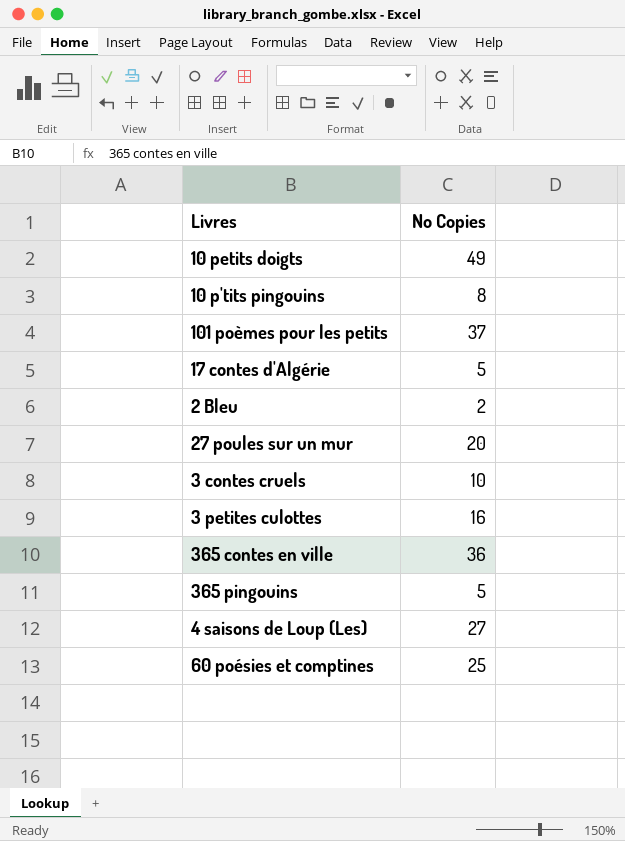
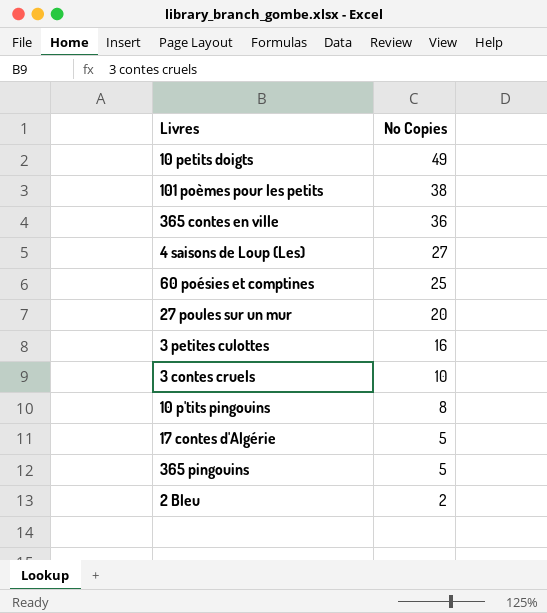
row order: none -> No Copies descending
101 poèmes pour les petits | No Copies: 37 -> 38

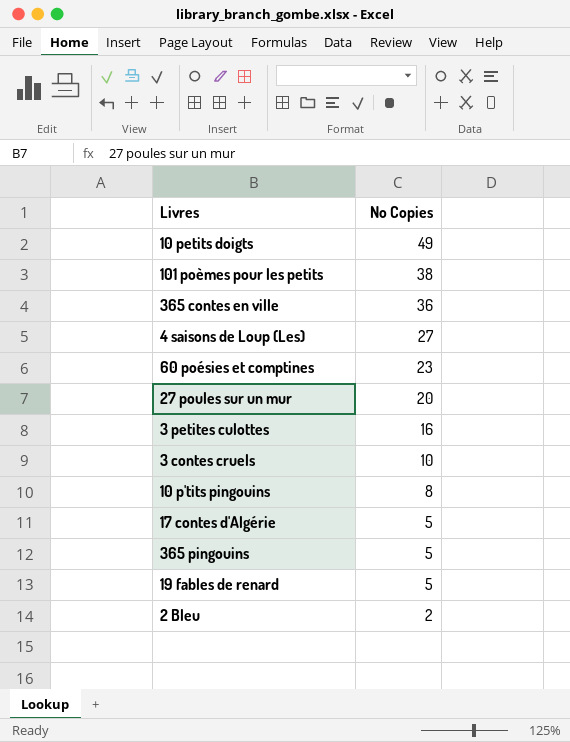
60 poésies et comptines | No Copies: 25 -> 23
row 19 fables de renard: none -> 5

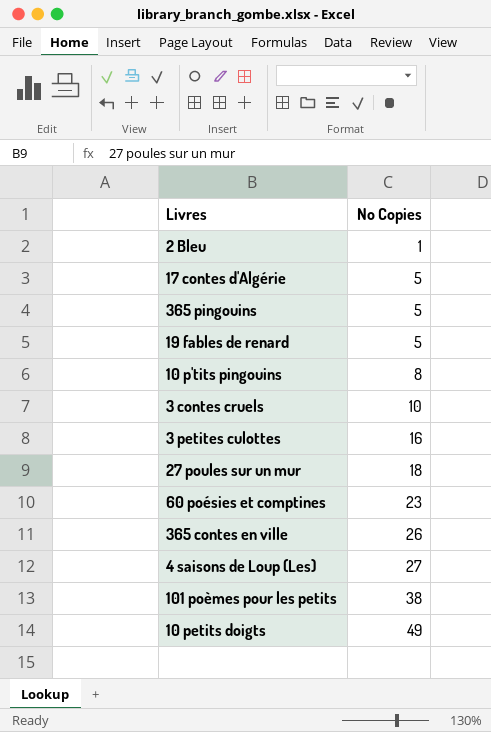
row order: No Copies descending -> No Copies ascending
2 Bleu | No Copies: 2 -> 1
27 poules sur un mur | No Copies: 20 -> 18
365 contes en ville | No Copies: 36 -> 26

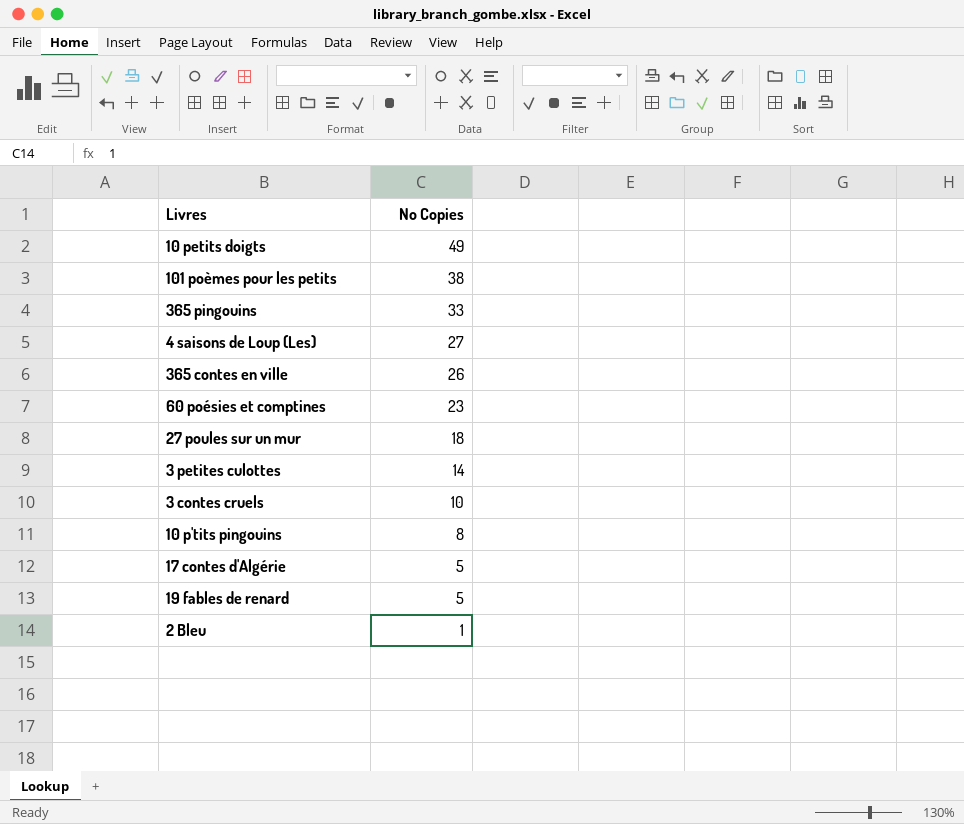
row order: No Copies ascending -> No Copies descending
365 pingouins | No Copies: 5 -> 33
3 petites culottes | No Copies: 16 -> 14

